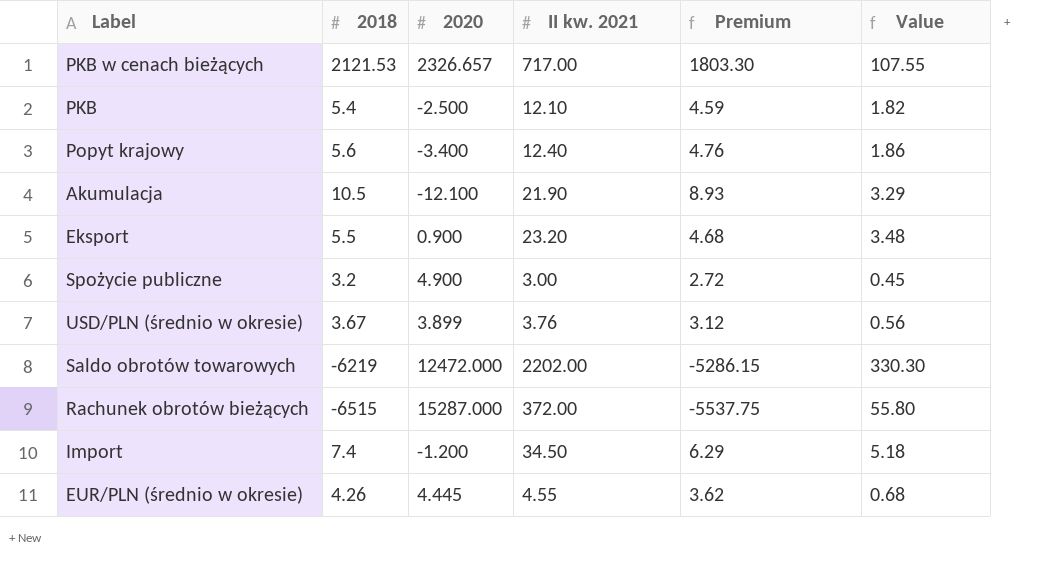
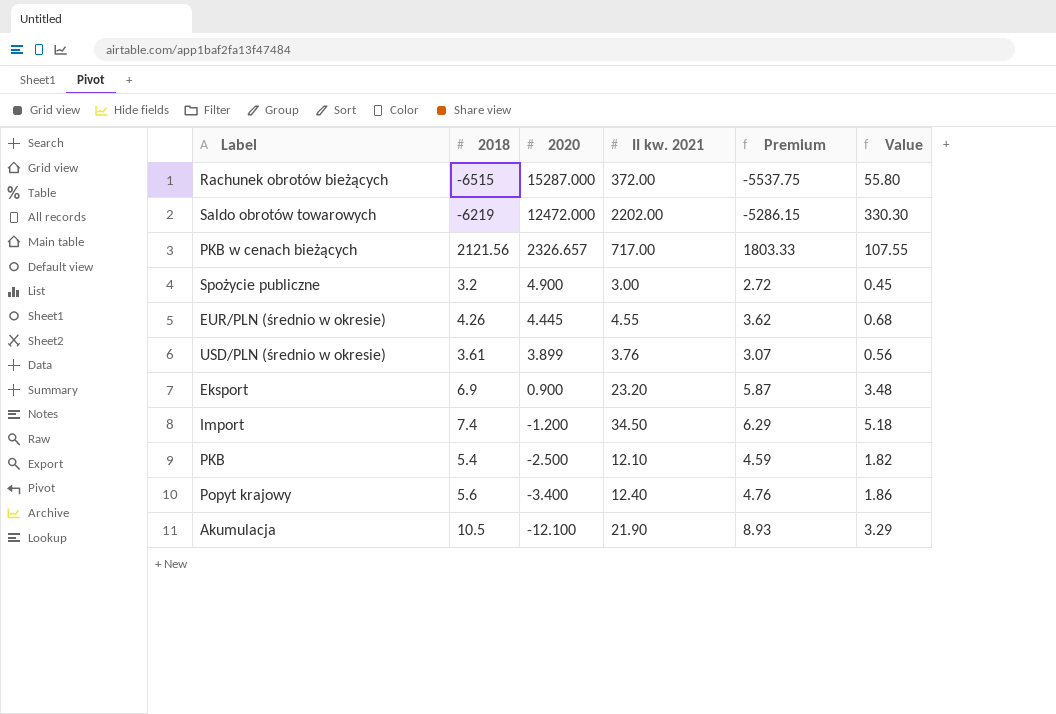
row order: none -> 2020 descending
PKB w cenach bieżących | 2018: 2121.53 -> 2121.56
PKB w cenach bieżących | Premium: 1803.30 -> 1803.33
USD/PLN (średnio w okresie) | 2018: 3.67 -> 3.61
USD/PLN (średnio w okresie) | Premium: 3.12 -> 3.07
Eksport | 2018: 5.5 -> 6.9
Eksport | Premium: 4.68 -> 5.87

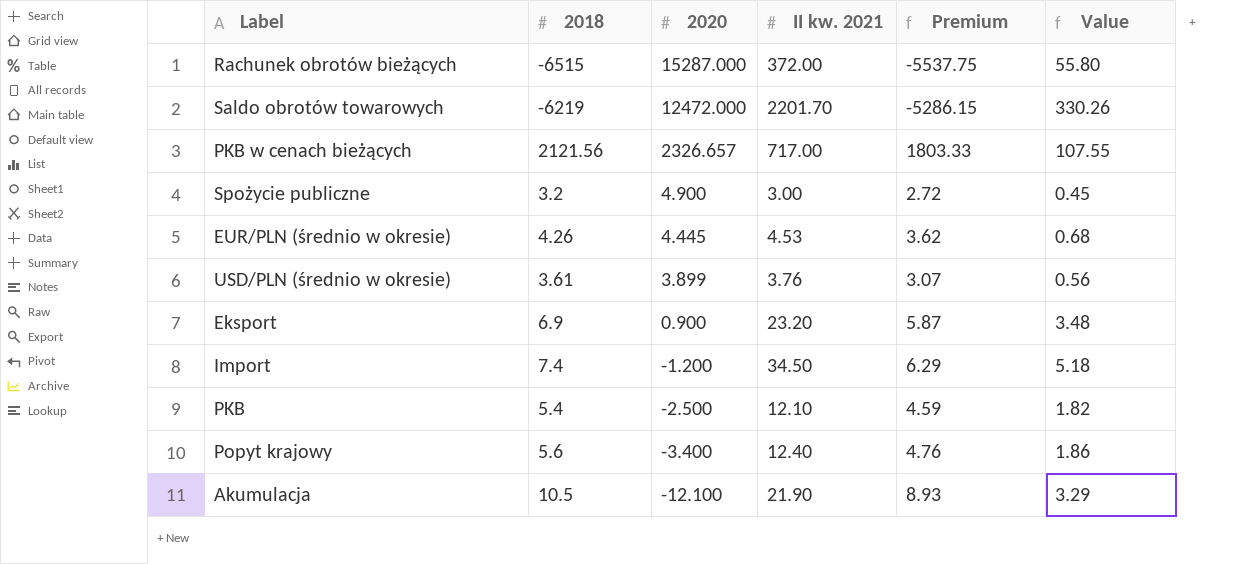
Saldo obrotów towarowych | II kw. 2021: 2202.00 -> 2201.70
Saldo obrotów towarowych | Value: 330.30 -> 330.26
EUR/PLN (średnio w okresie) | II kw. 2021: 4.55 -> 4.53

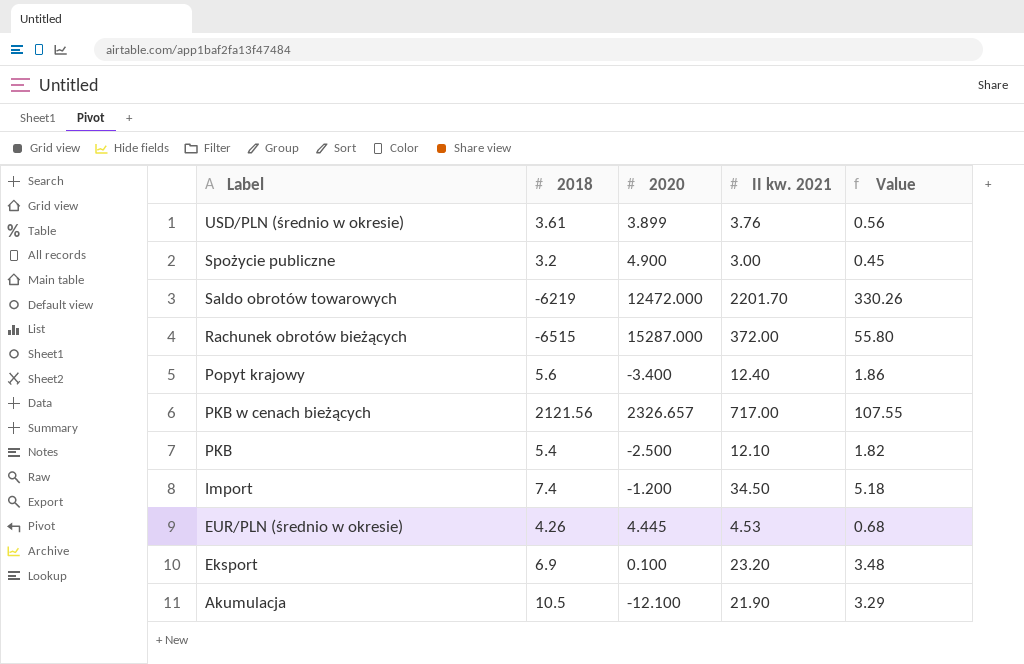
row order: 2020 descending -> Label descending
column Premium | formula: [2018] * 0.85 -> none
Eksport | 2020: 0.900 -> 0.100

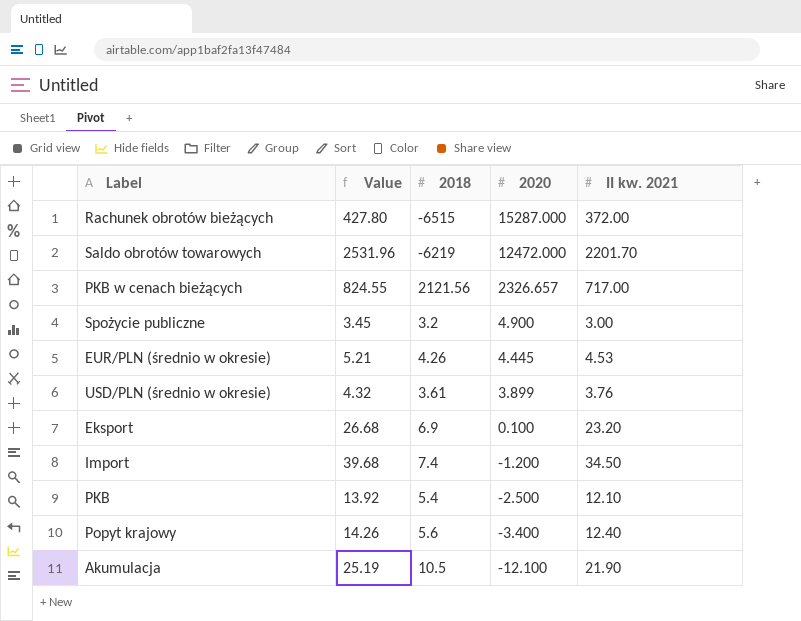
row order: Label descending -> 2020 descending
column Value | formula: [II kw. 2021] * 0.15 -> [II kw. 2021] * 1.15
column Value | position: 5 -> 2

